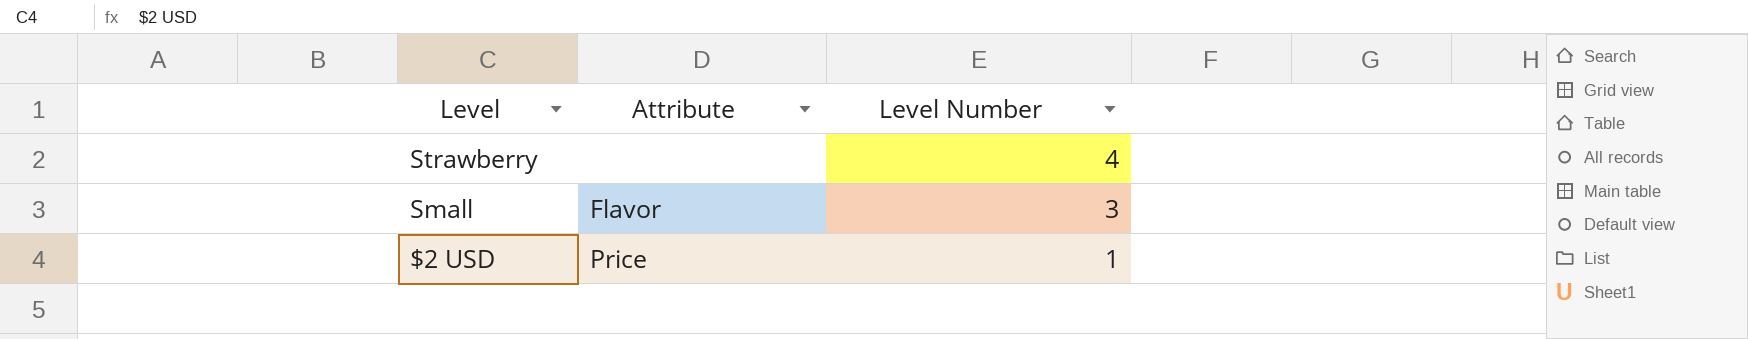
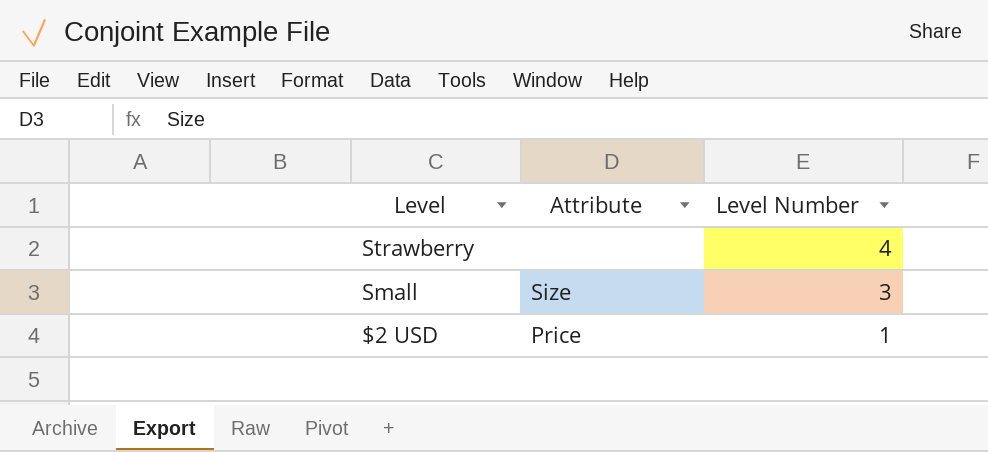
Small | Attribute: Flavor -> Size

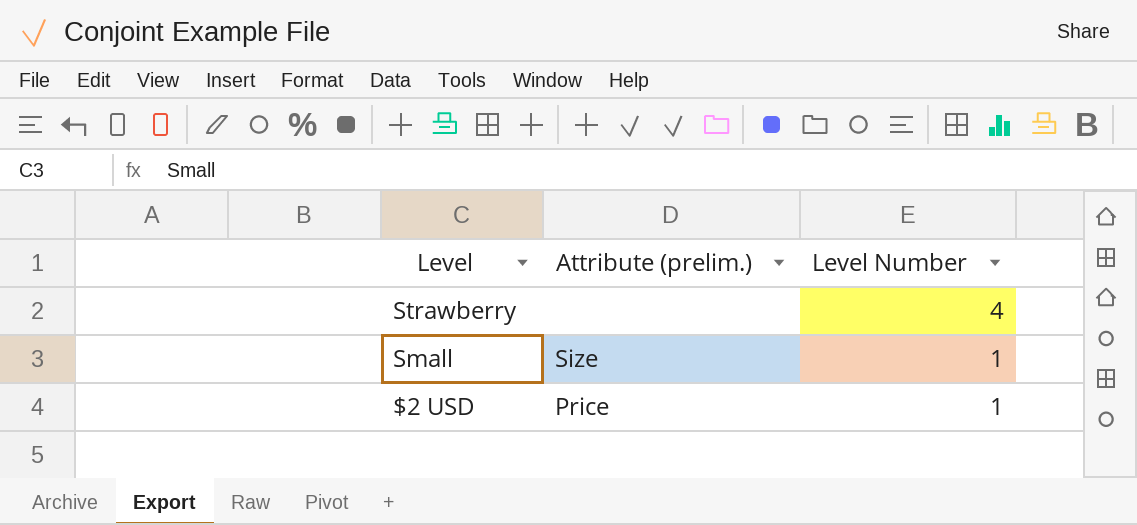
column name: Attribute -> Attribute (prelim.)
Small | Level Number: 3 -> 1

